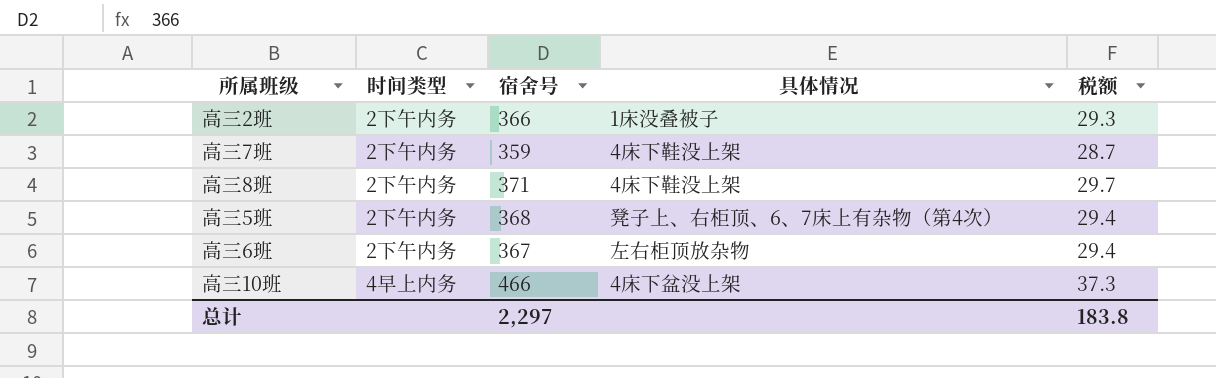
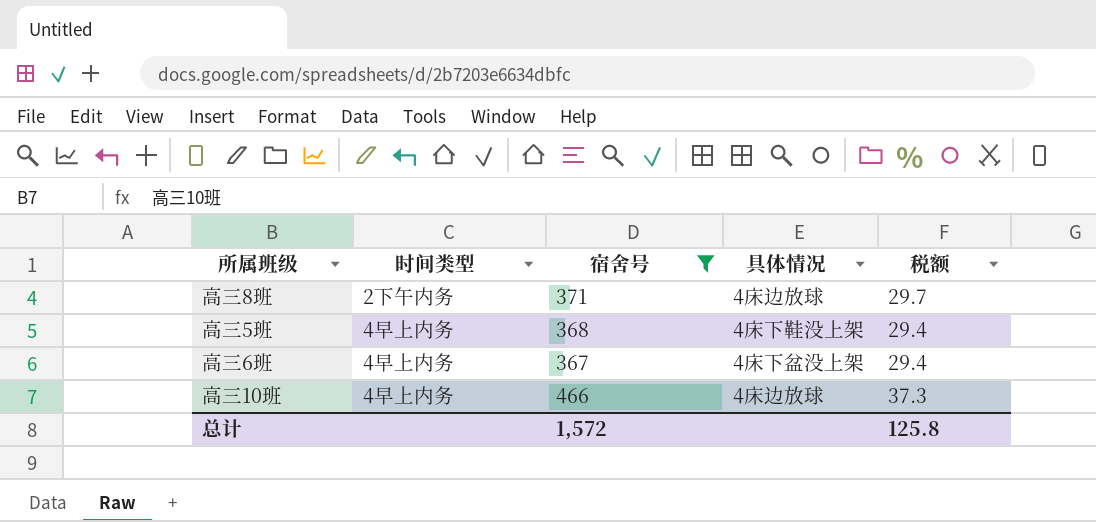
filter: none -> 宿舍号 >= 367
高三8班 | 具体情况: 4床下鞋没上架 -> 4床边放球
高三5班 | 时间类型: 2下午内务 -> 4早上内务
高三5班 | 具体情况: 凳子上、右柜顶、6、7床上有杂物（第4次） -> 4床下鞋没上架
高三6班 | 时间类型: 2下午内务 -> 4早上内务
高三6班 | 具体情况: 左右柜顶放杂物 -> 4床下盆没上架
高三10班 | 具体情况: 4床下盆没上架 -> 4床边放球
总计 | 宿舍号: 2,297 -> 1,572
总计 | 税额: 183.8 -> 125.8

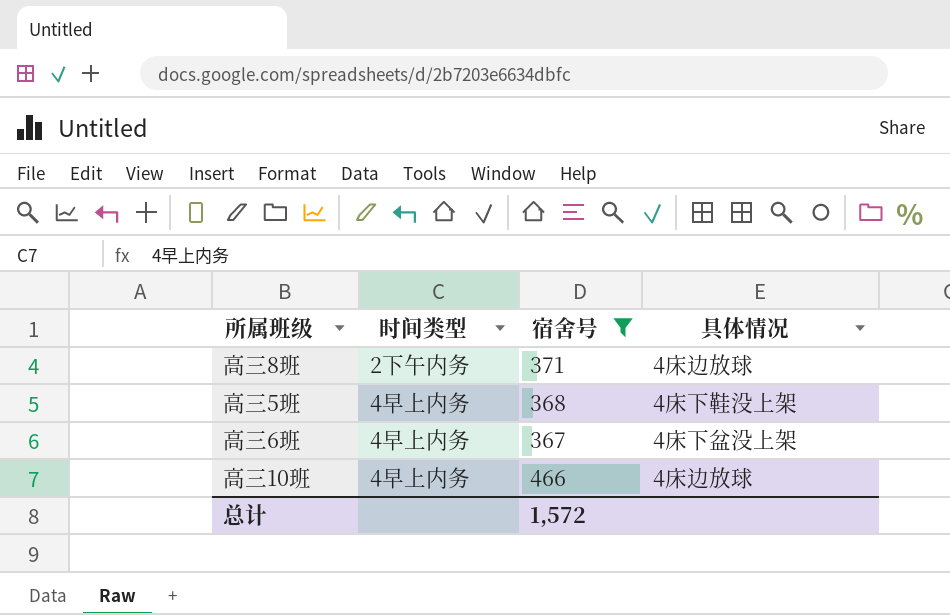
column 税额 | formula: [宿舍号] * 0.08 -> none

